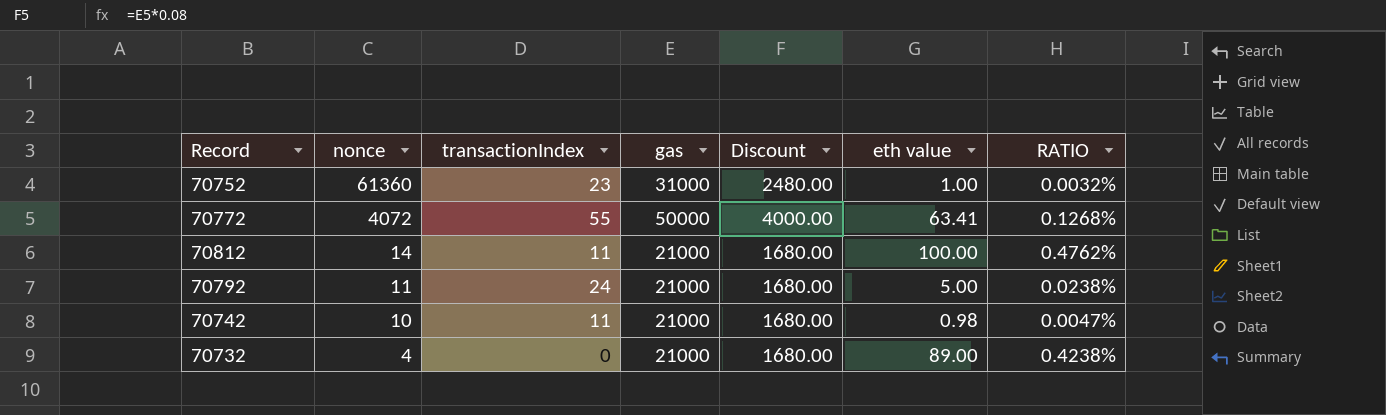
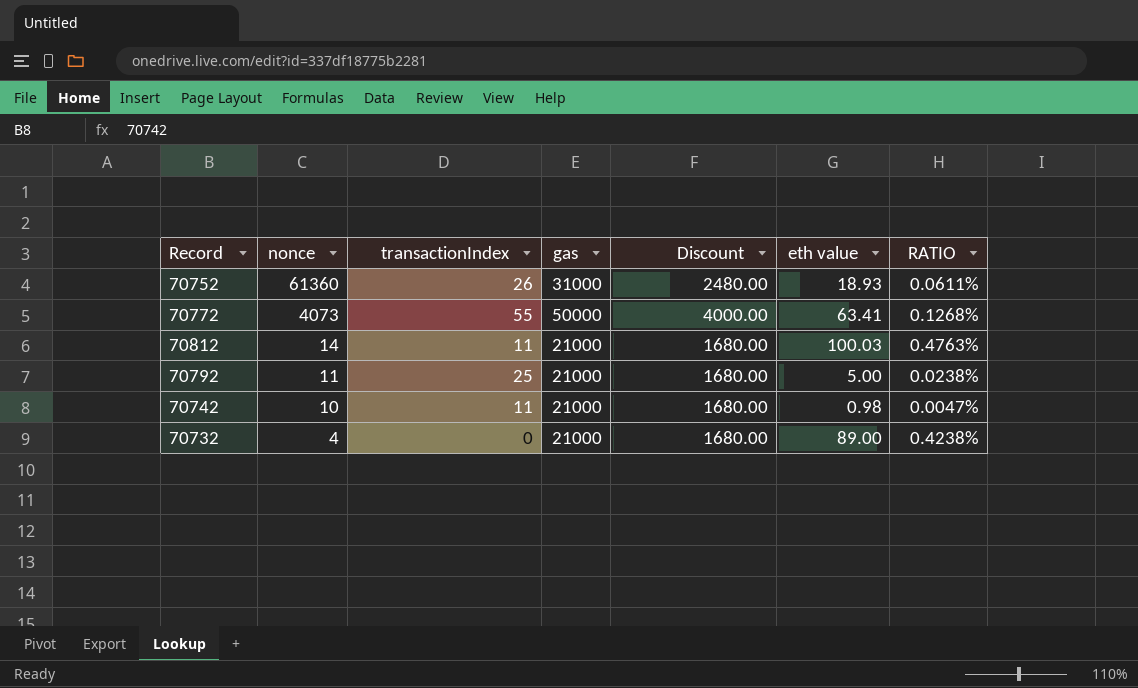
70752 | transactionIndex: 23 -> 26
70752 | eth value: 1.00 -> 18.93
70752 | RATIO: 0.0032% -> 0.0611%
70772 | nonce: 4072 -> 4073
70812 | eth value: 100.00 -> 100.03
70812 | RATIO: 0.4762% -> 0.4763%
70792 | transactionIndex: 24 -> 25

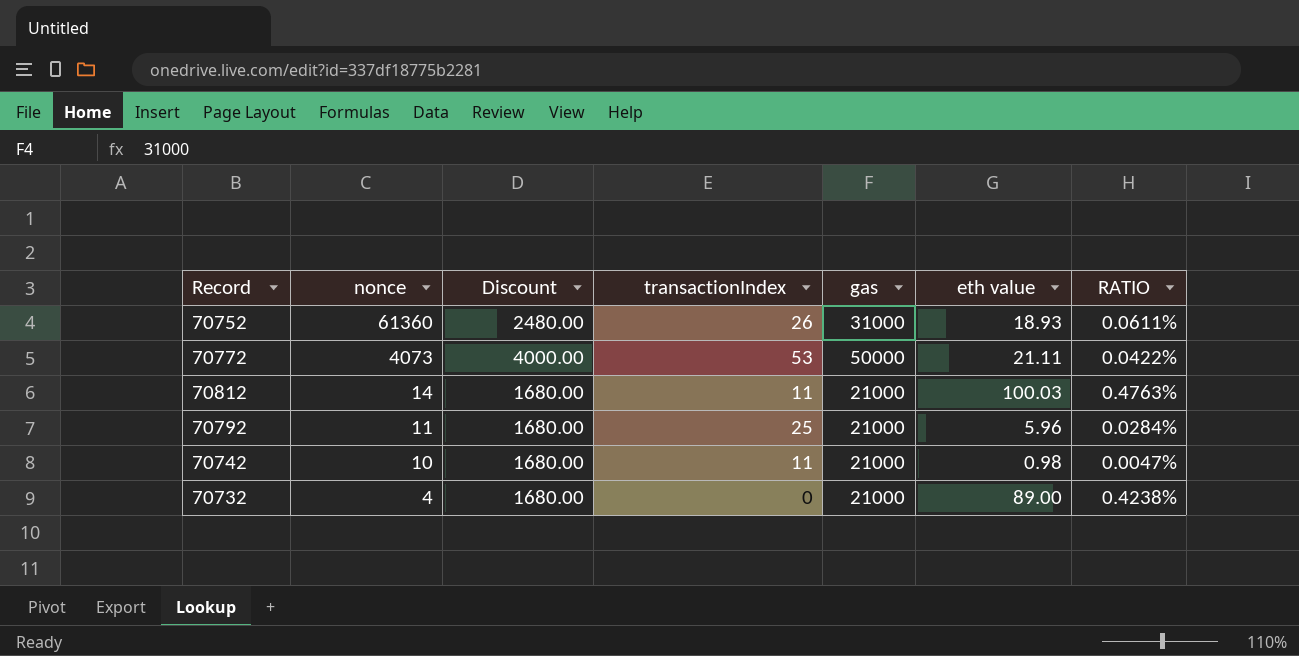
column Discount | position: 5 -> 3
70772 | transactionIndex: 55 -> 53
70772 | eth value: 63.41 -> 21.11
70772 | RATIO: 0.1268% -> 0.0422%
70792 | eth value: 5.00 -> 5.96
70792 | RATIO: 0.0238% -> 0.0284%

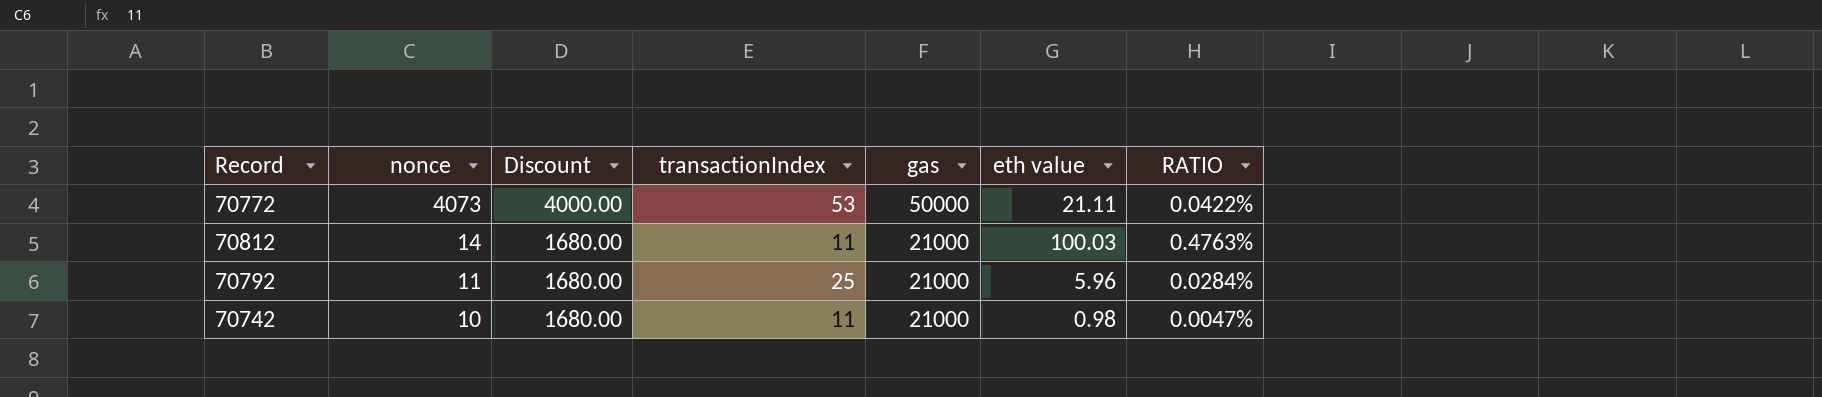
row 70752: 61360 | 2480.00 | 26 | 31000 | 18.93 | 0.0611% -> none
row 70732: 4 | 1680.00 | 0 | 21000 | 89.00 | 0.4238% -> none

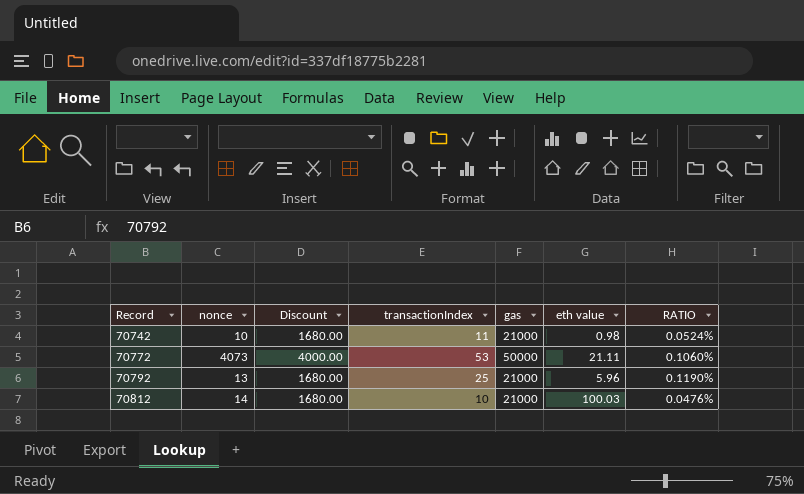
row order: nonce descending -> Record ascending
column RATIO | formula: [eth value] / [gas] -> [transactionIndex] / [gas]
70792 | nonce: 11 -> 13
70812 | transactionIndex: 11 -> 10

